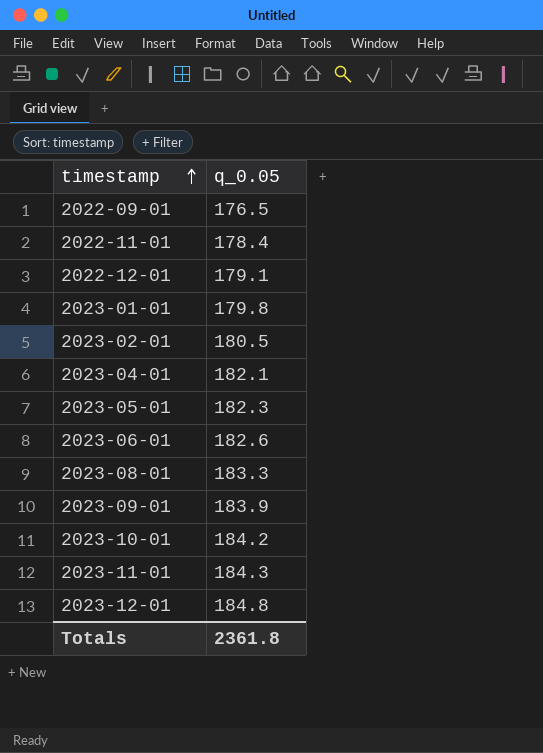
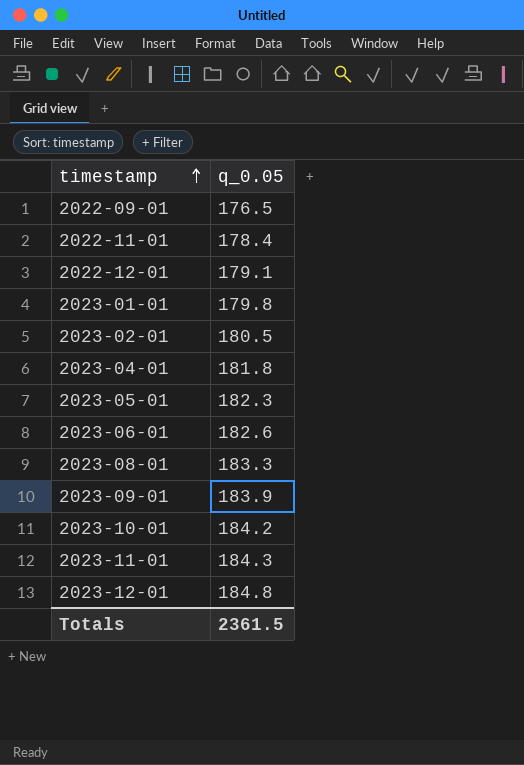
2023-04-01 | q_0.05: 182.1 -> 181.8
Totals | q_0.05: 2361.8 -> 2361.5

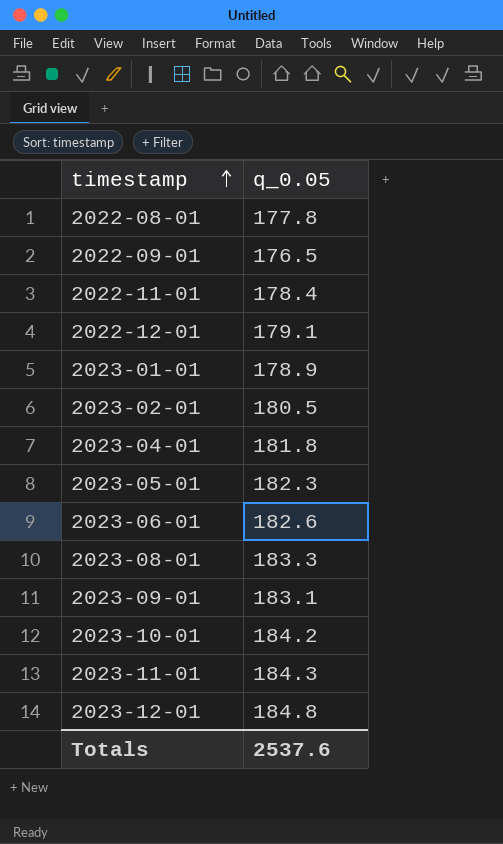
row 2022-08-01: none -> 177.8
2023-01-01 | q_0.05: 179.8 -> 178.9
2023-09-01 | q_0.05: 183.9 -> 183.1
Totals | q_0.05: 2361.5 -> 2537.6

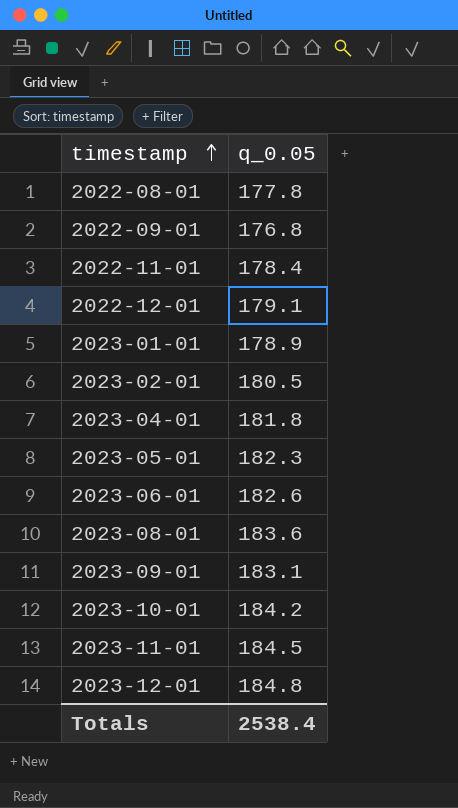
2022-09-01 | q_0.05: 176.5 -> 176.8
2023-08-01 | q_0.05: 183.3 -> 183.6
2023-11-01 | q_0.05: 184.3 -> 184.5
Totals | q_0.05: 2537.6 -> 2538.4

